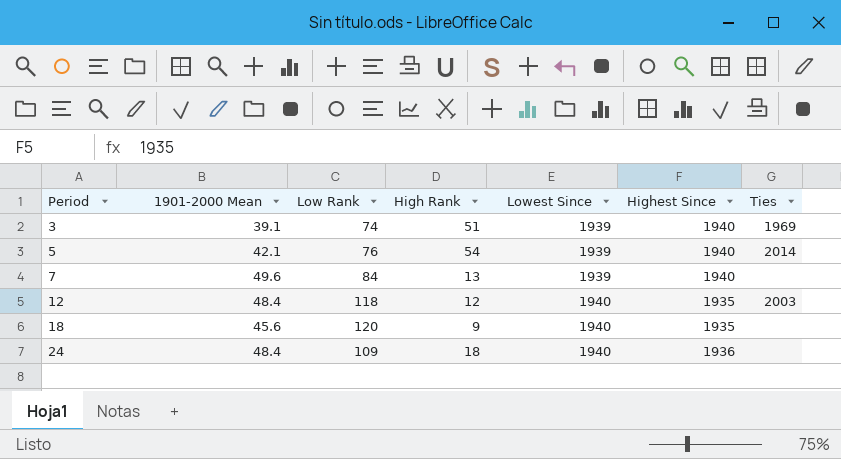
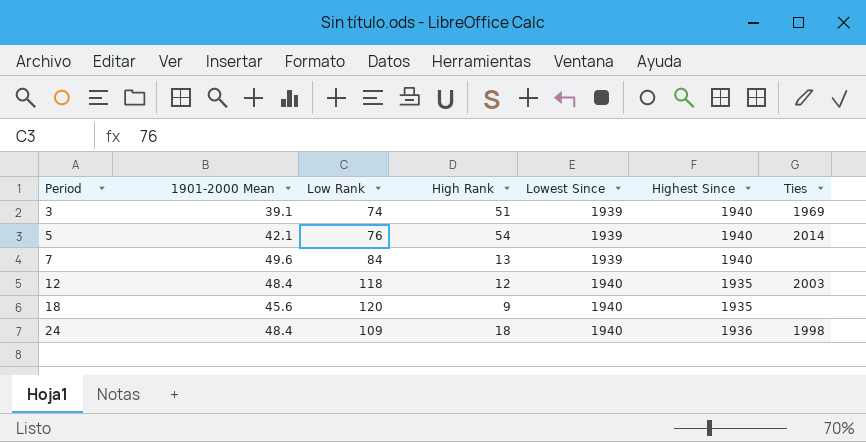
24 | Ties: none -> 1998

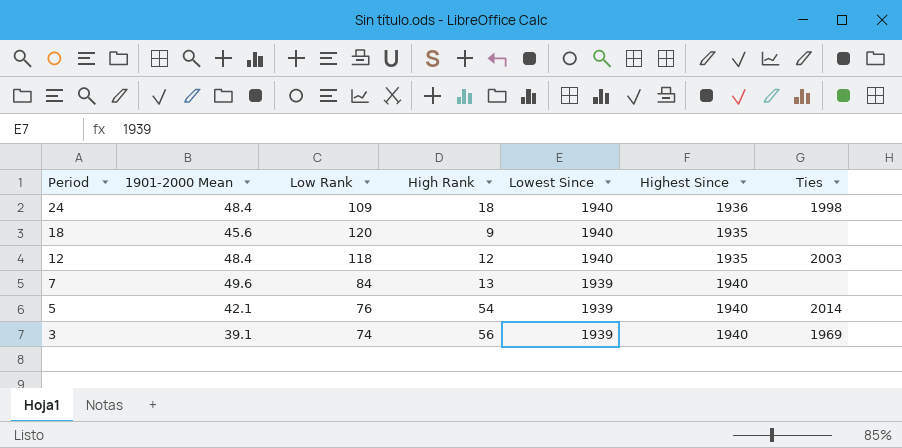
row order: Period ascending -> Period descending
3 | High Rank: 51 -> 56

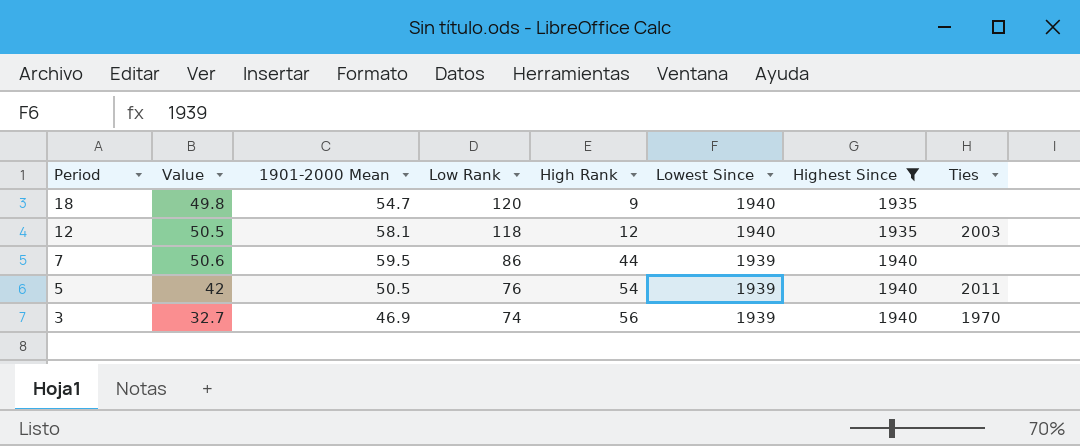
filter: none -> Highest Since != 1936
column Value | position: none -> 2
18 | 1901-2000 Mean: 45.6 -> 54.7
12 | 1901-2000 Mean: 48.4 -> 58.1
7 | 1901-2000 Mean: 49.6 -> 59.5
7 | Low Rank: 84 -> 86
7 | High Rank: 13 -> 44
5 | 1901-2000 Mean: 42.1 -> 50.5
5 | Ties: 2014 -> 2011
3 | 1901-2000 Mean: 39.1 -> 46.9
3 | Ties: 1969 -> 1970

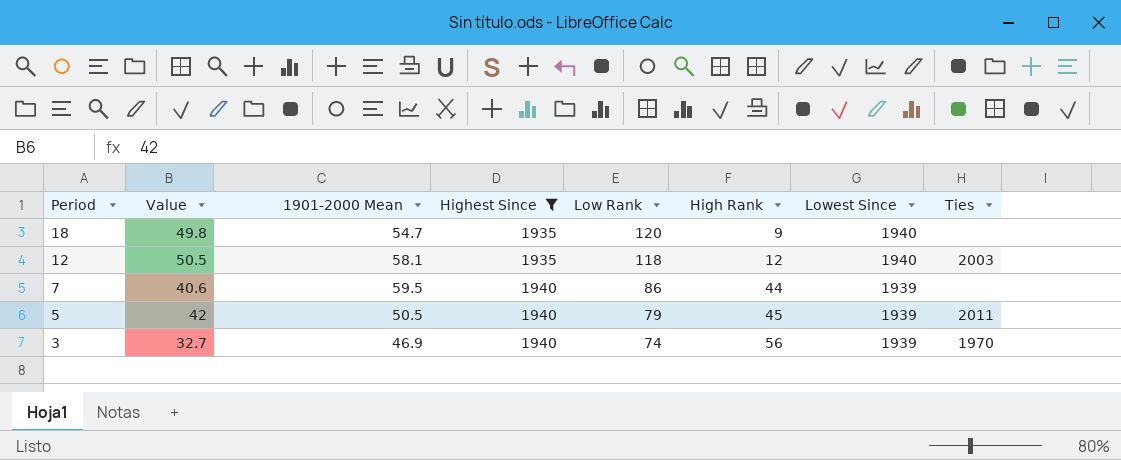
column Highest Since | position: 7 -> 4
7 | Value: 50.6 -> 40.6
5 | Low Rank: 76 -> 79
5 | High Rank: 54 -> 45

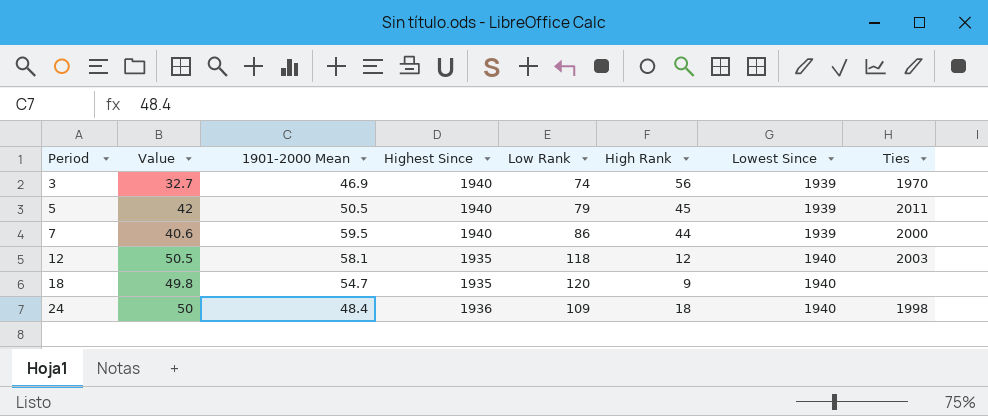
filter: Highest Since != 1936 -> none
row order: Period descending -> Period ascending
7 | Ties: none -> 2000

